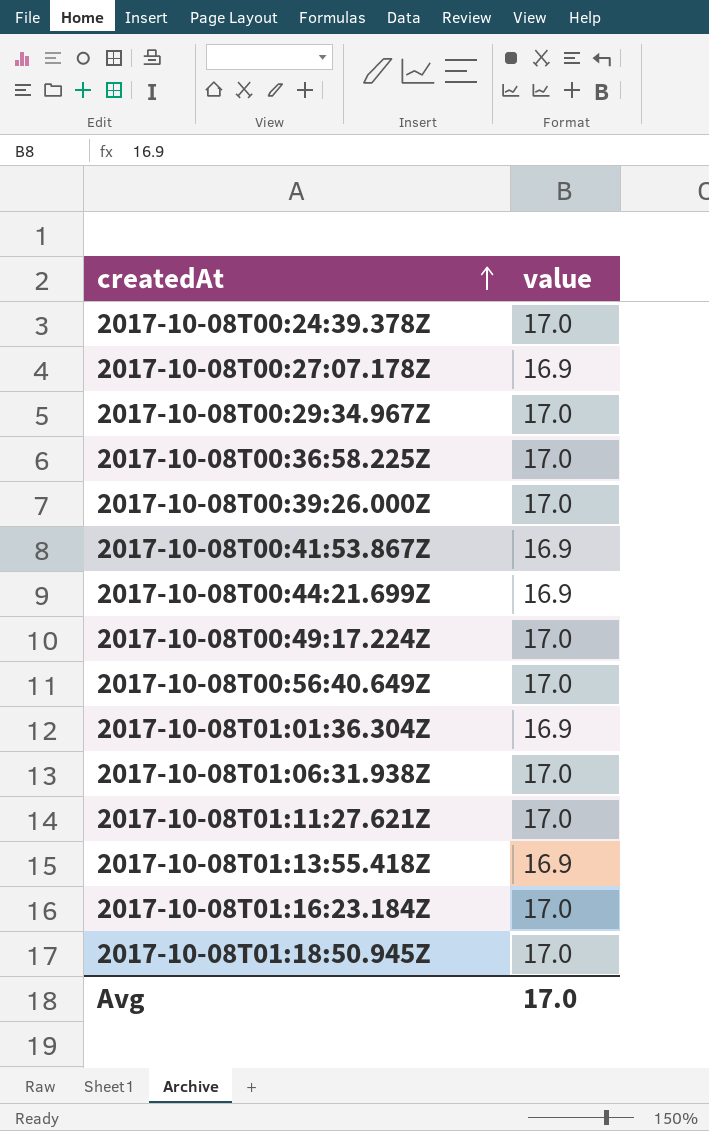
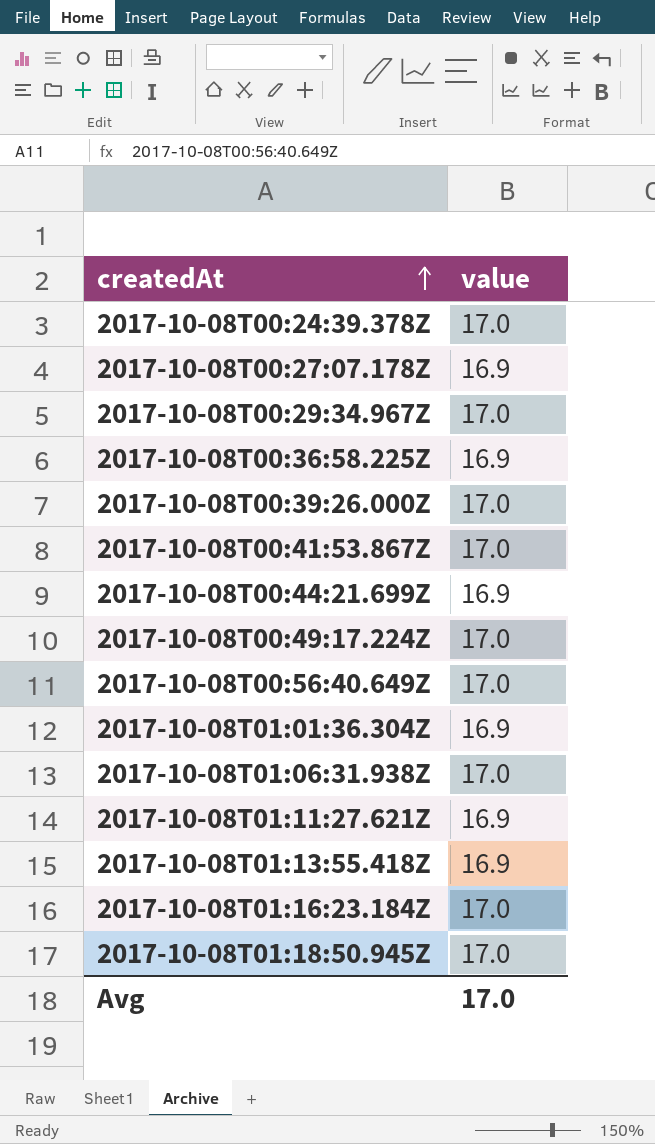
2017-10-08T00:36:58.225Z | value: 17.0 -> 16.9
2017-10-08T00:41:53.867Z | value: 16.9 -> 17.0
2017-10-08T01:11:27.621Z | value: 17.0 -> 16.9

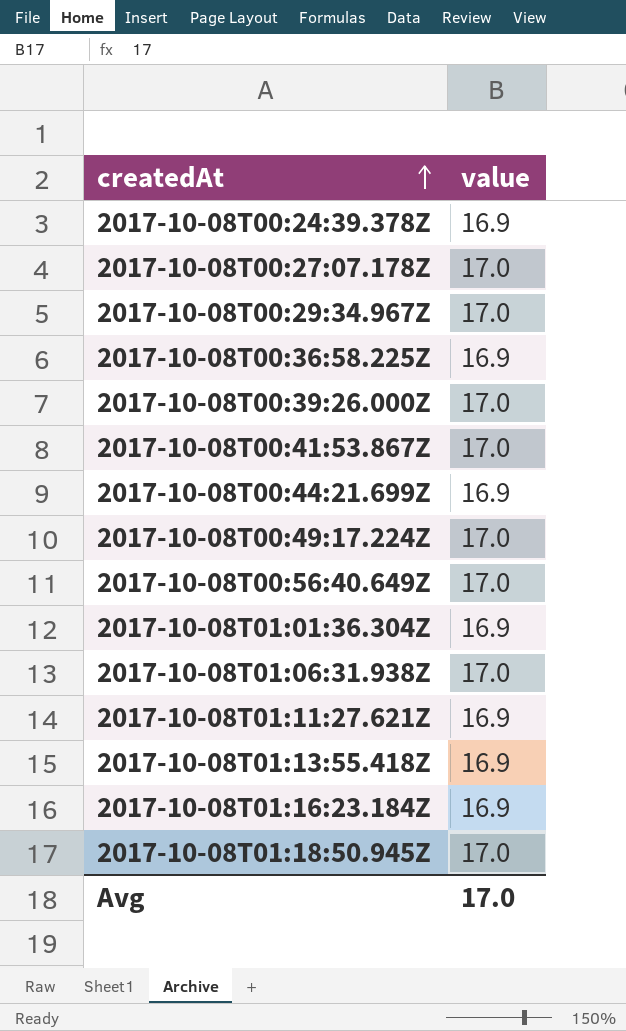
2017-10-08T00:24:39.378Z | value: 17.0 -> 16.9
2017-10-08T00:27:07.178Z | value: 16.9 -> 17.0
2017-10-08T01:16:23.184Z | value: 17.0 -> 16.9

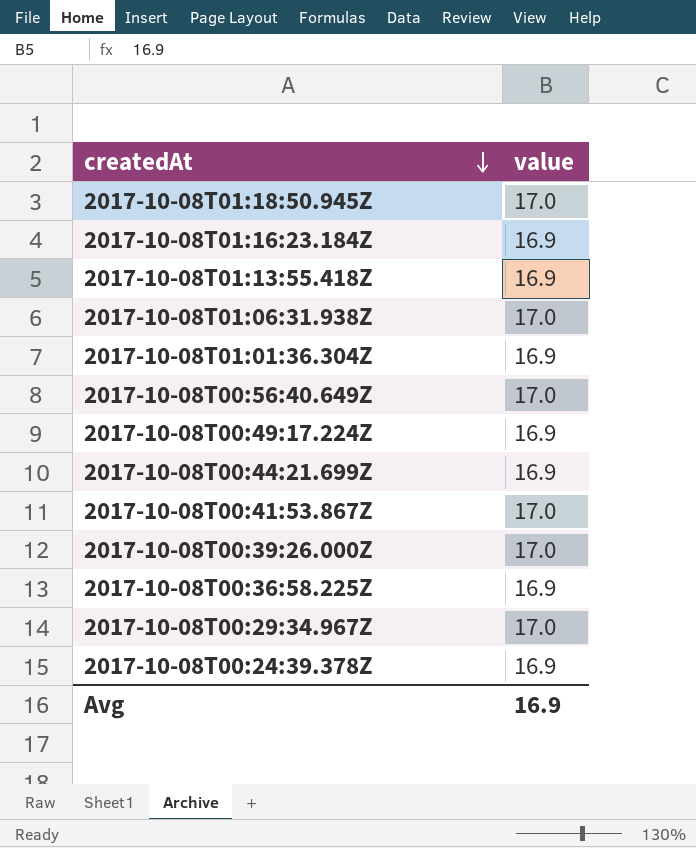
row order: createdAt ascending -> createdAt descending
row 2017-10-08T00:27:07.178Z: 17.0 -> none
row 2017-10-08T01:11:27.621Z: 16.9 -> none
2017-10-08T00:49:17.224Z | value: 17.0 -> 16.9
Avg | value: 17.0 -> 16.9

